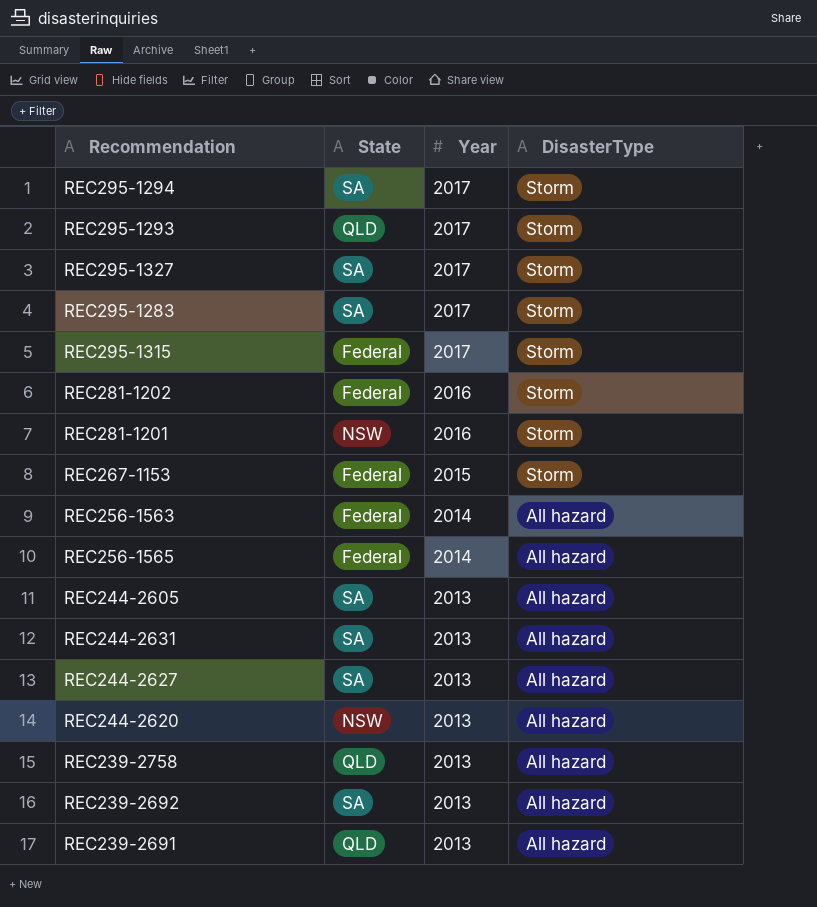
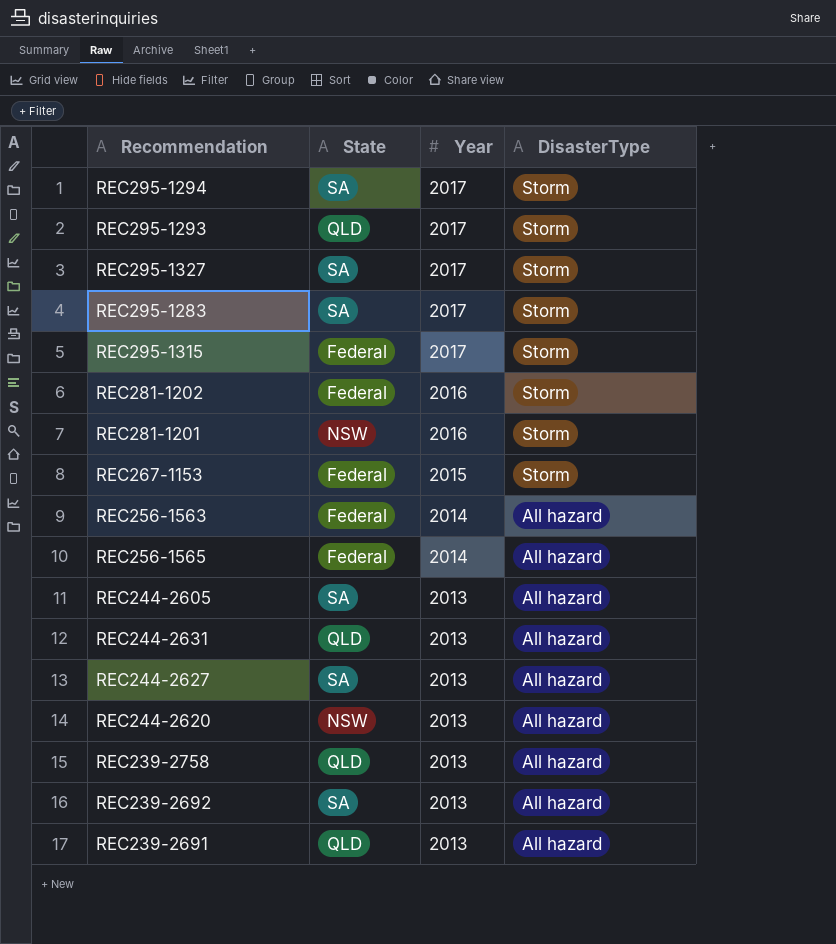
REC244-2631 | State: SA -> QLD

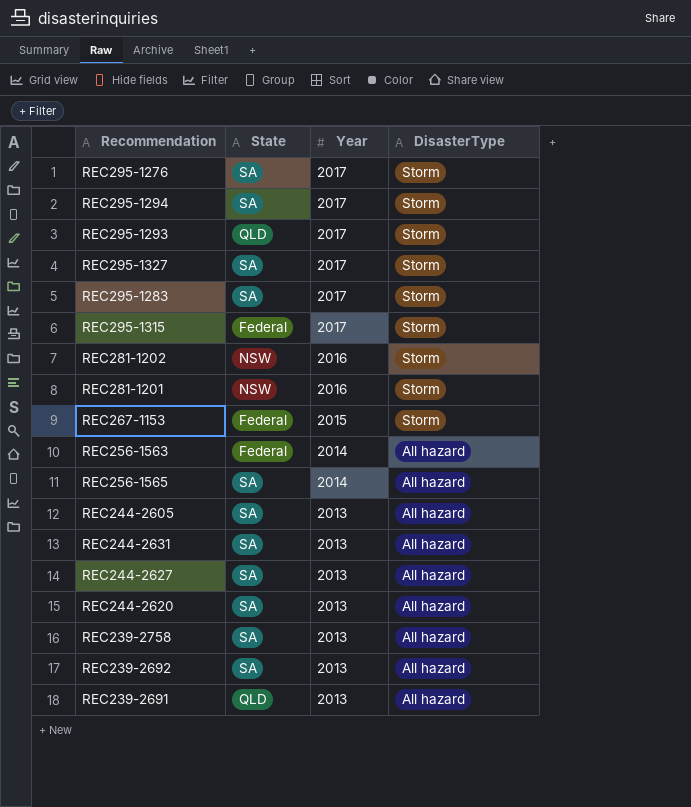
row REC295-1276: none -> SA | 2017 | Storm
REC281-1202 | State: Federal -> NSW
REC256-1565 | State: Federal -> SA
REC244-2631 | State: QLD -> SA
REC244-2620 | State: NSW -> SA
REC239-2758 | State: QLD -> SA

